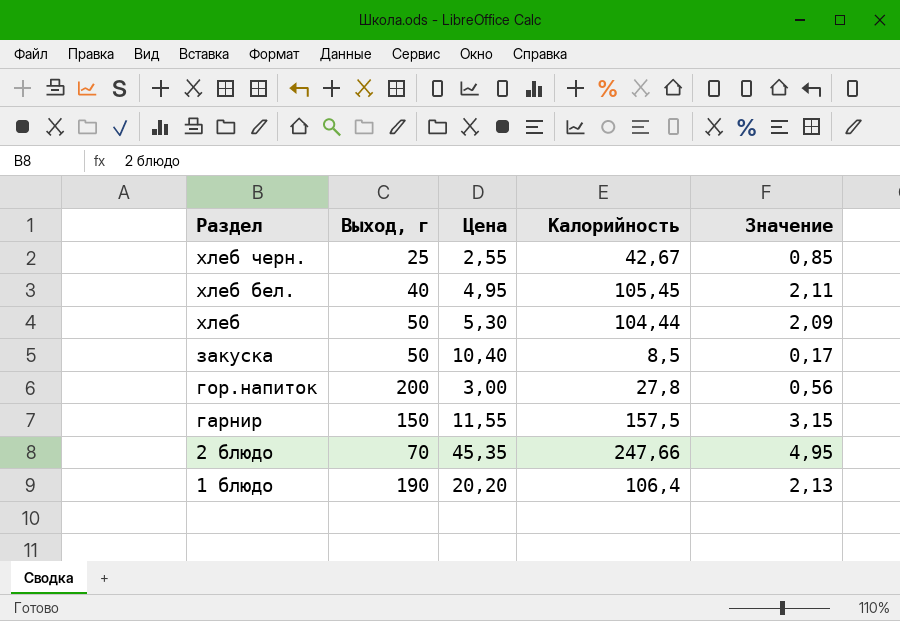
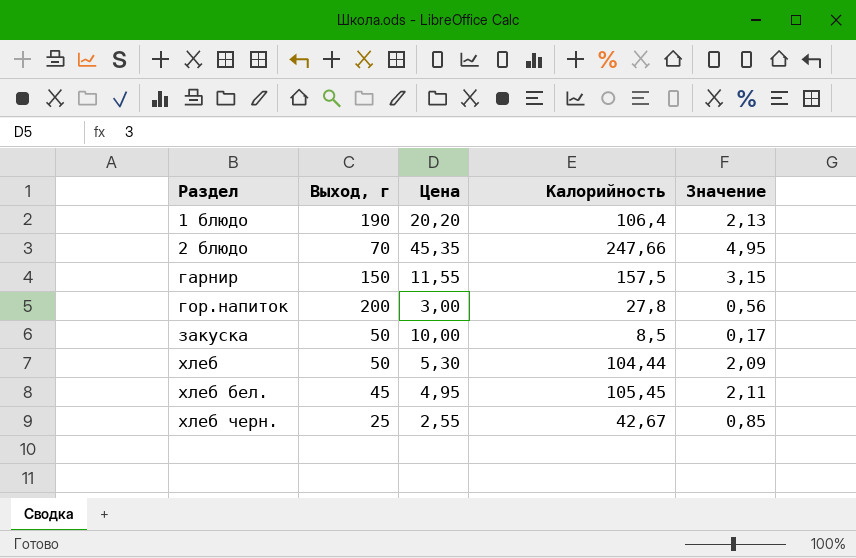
row order: Раздел descending -> Раздел ascending
закуска | Цена: 10,40 -> 10,00
хлеб бел. | Выход, г: 40 -> 45

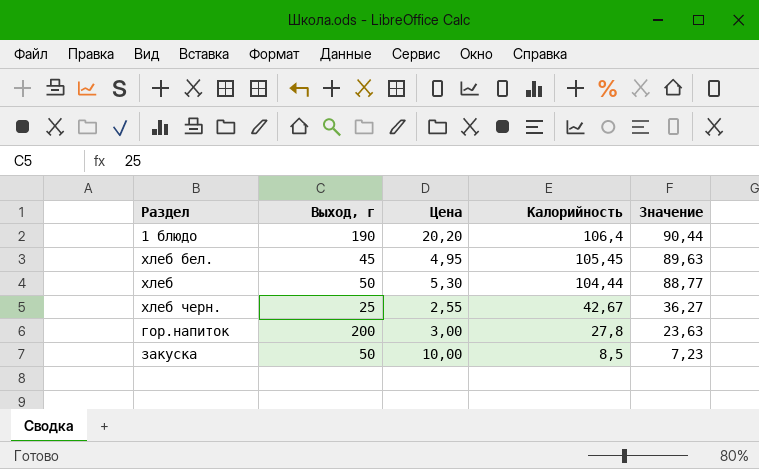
row order: Раздел ascending -> Калорийность descending
column Значение | formula: [Калорийность] * 0,02 -> [Калорийность] * 0,85
row 2 блюдо: 70 | 45,35 | 247,66 | 4,95 -> none
row гарнир: 150 | 11,55 | 157,5 | 3,15 -> none

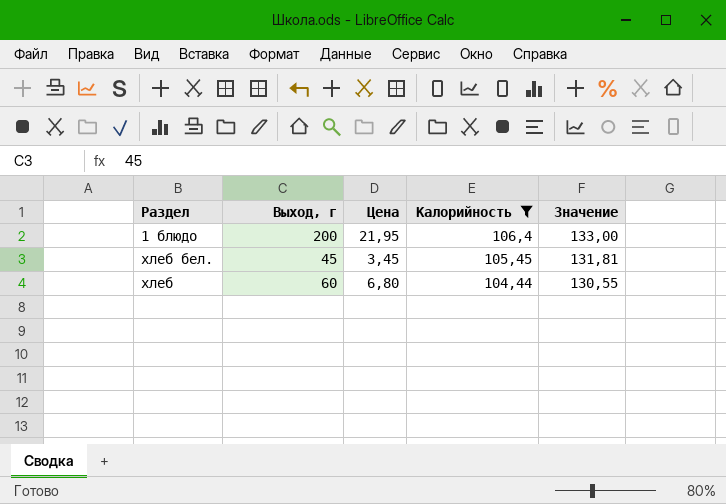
filter: none -> Калорийность >= 104,44
column Значение | formula: [Калорийность] * 0,85 -> [Калорийность] * 1,25
1 блюдо | Выход, г: 190 -> 200
1 блюдо | Цена: 20,20 -> 21,95
хлеб бел. | Цена: 4,95 -> 3,45
хлеб | Выход, г: 50 -> 60
хлеб | Цена: 5,30 -> 6,80

